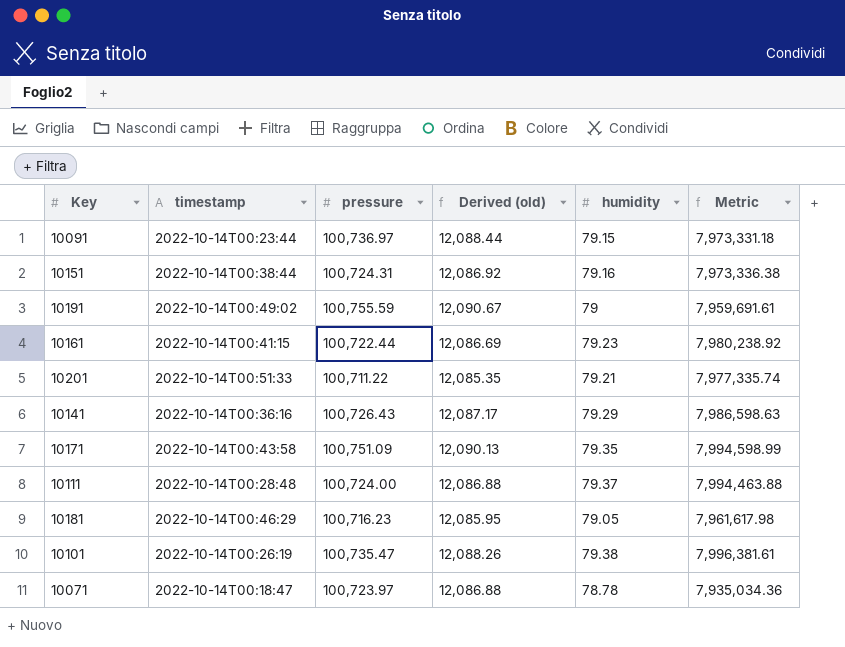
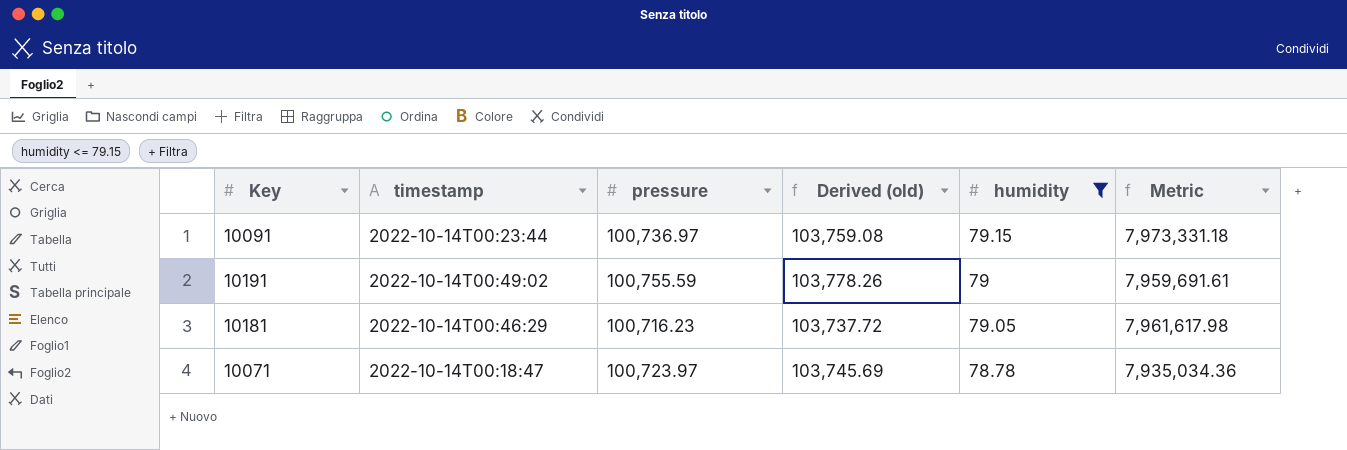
filter: none -> humidity <= 79.15
column Derived (old) | formula: [pressure] * 0.12 -> [pressure] * 1.03

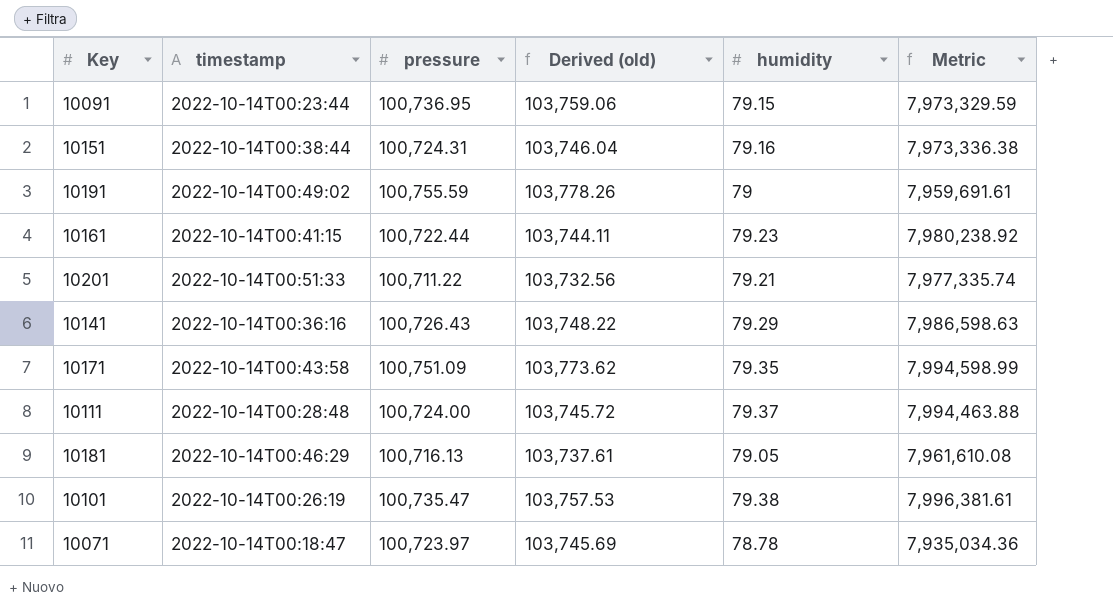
filter: humidity <= 79.15 -> none
10091 | pressure: 100,736.97 -> 100,736.95
10091 | Derived (old): 103,759.08 -> 103,759.06
10091 | Metric: 7,973,331.18 -> 7,973,329.59
10181 | pressure: 100,716.23 -> 100,716.13
10181 | Derived (old): 103,737.72 -> 103,737.61
10181 | Metric: 7,961,617.98 -> 7,961,610.08

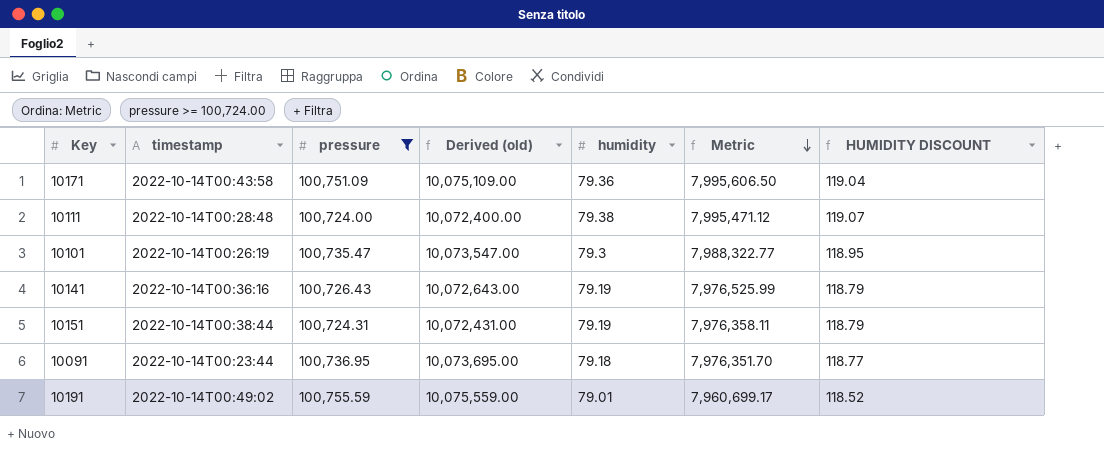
filter: none -> pressure >= 100,724.00
row order: none -> Metric descending
column Derived (old) | formula: [pressure] * 1.03 -> [pressure] * 100
column HUMIDITY DISCOUNT | formula: none -> [humidity] * 1.5
10171 | humidity: 79.35 -> 79.36
10171 | Metric: 7,994,598.99 -> 7,995,606.50
10111 | humidity: 79.37 -> 79.38
10111 | Metric: 7,994,463.88 -> 7,995,471.12
10101 | humidity: 79.38 -> 79.3
10101 | Metric: 7,996,381.61 -> 7,988,322.77
10141 | humidity: 79.29 -> 79.19
10141 | Metric: 7,986,598.63 -> 7,976,525.99
10151 | humidity: 79.16 -> 79.19
10151 | Metric: 7,973,336.38 -> 7,976,358.11
10091 | humidity: 79.15 -> 79.18
10091 | Metric: 7,973,329.59 -> 7,976,351.70
10191 | humidity: 79 -> 79.01
10191 | Metric: 7,959,691.61 -> 7,960,699.17

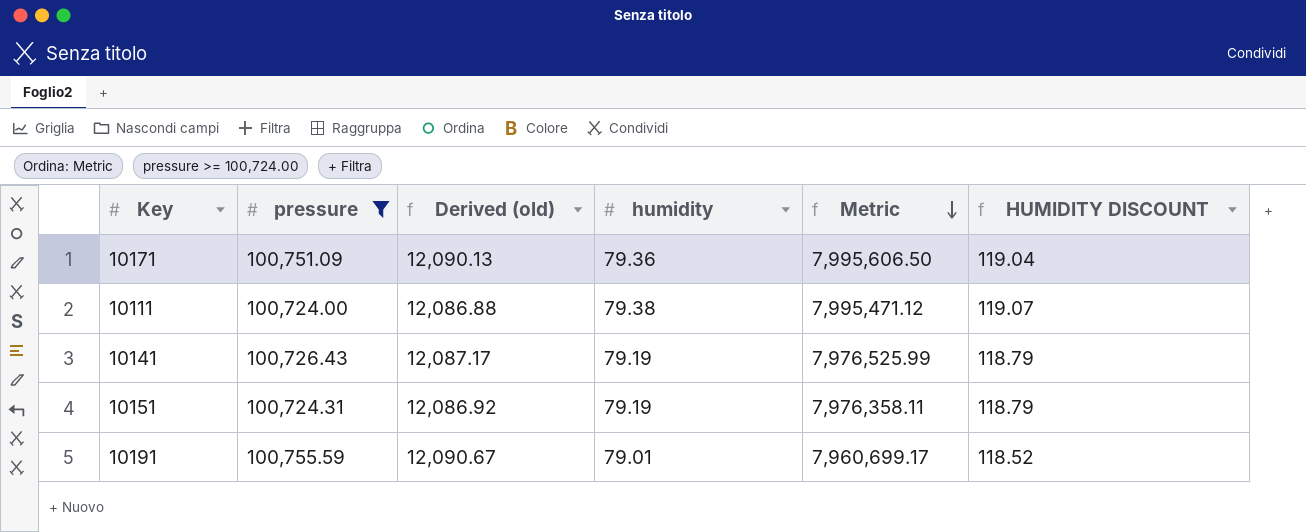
column timestamp | position: 2 -> none
column Derived (old) | formula: [pressure] * 100 -> [pressure] * 0.12
row 10101: 2022-10-14T00:26:19 | 100,735.47 | 10,073,547.00 | 79.3 | 7,988,322.77 | 118.95 -> none
row 10091: 2022-10-14T00:23:44 | 100,736.95 | 10,073,695.00 | 79.18 | 7,976,351.70 | 118.77 -> none

